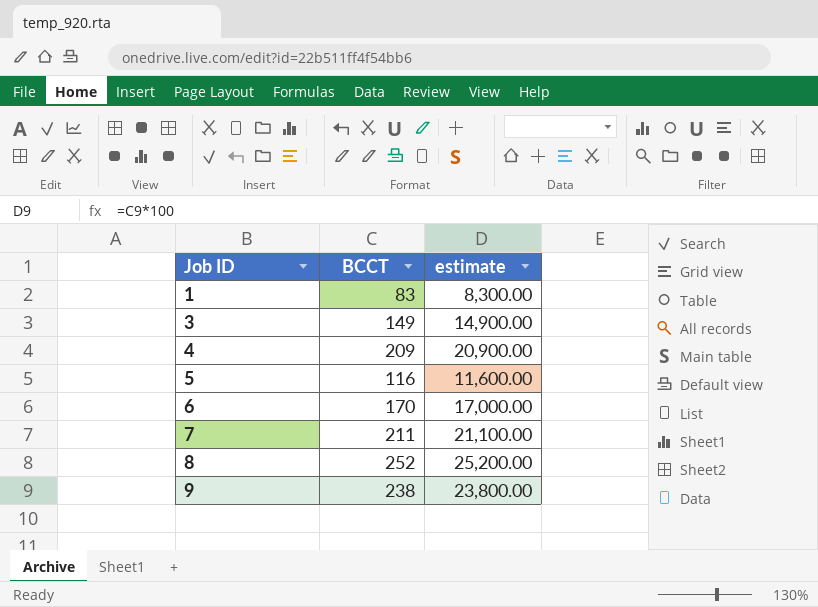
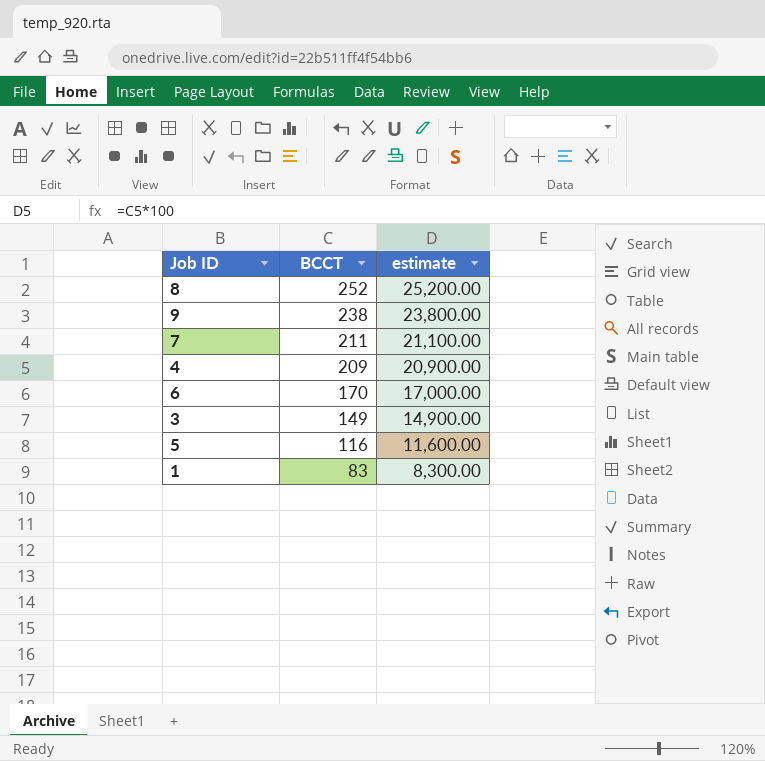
row order: Job ID ascending -> BCCT descending

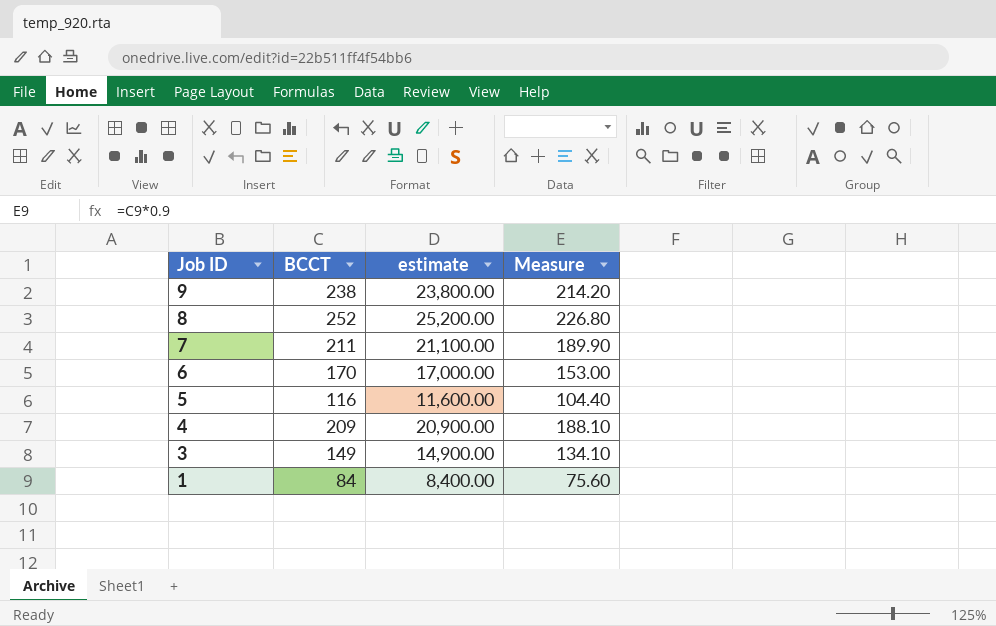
row order: BCCT descending -> Job ID descending
column Measure | formula: none -> [BCCT] * 0.9
1 | BCCT: 83 -> 84
1 | estimate: 8,300.00 -> 8,400.00

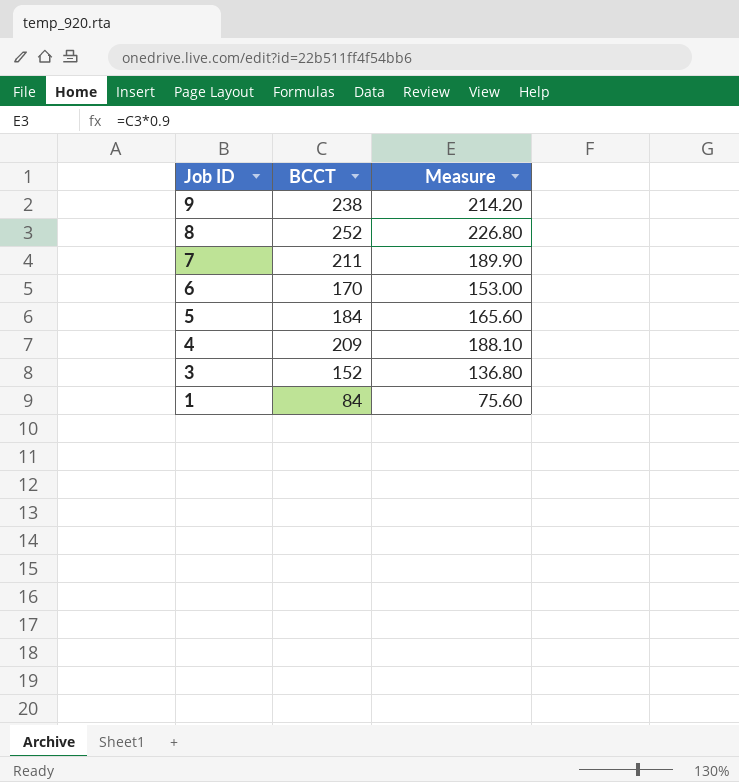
column estimate | formula: [BCCT] * 100 -> none
5 | BCCT: 116 -> 184
5 | Measure: 104.40 -> 165.60
3 | BCCT: 149 -> 152
3 | Measure: 134.10 -> 136.80

